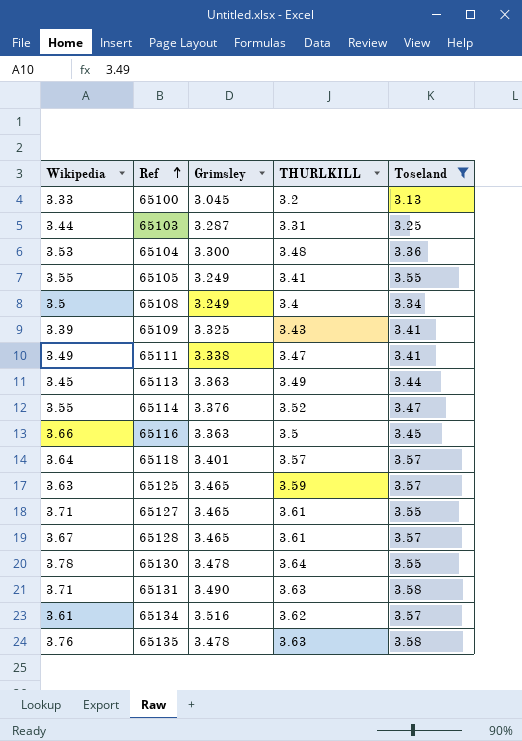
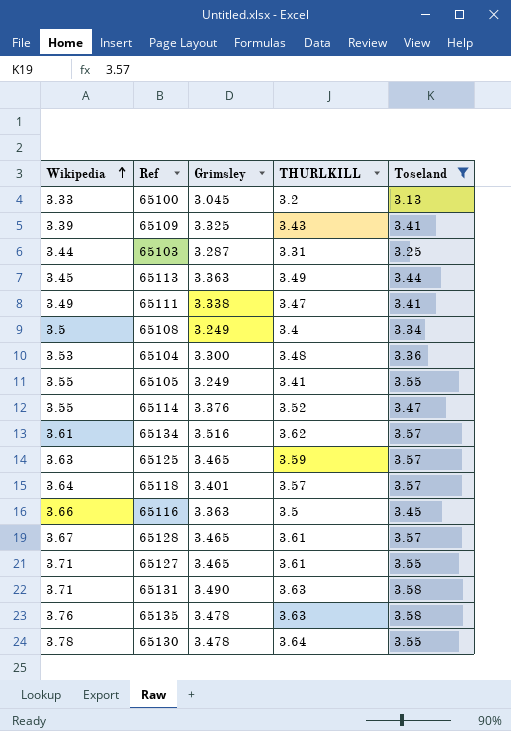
row order: Ref ascending -> Wikipedia ascending

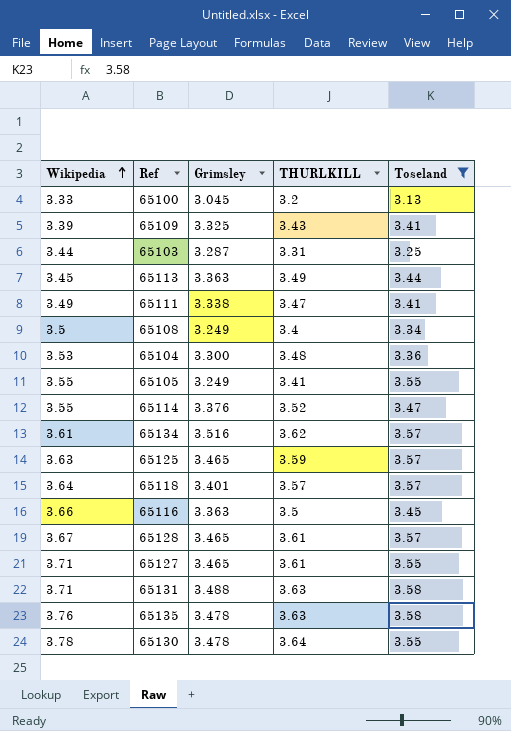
65131 | Grimsley: 3.490 -> 3.488

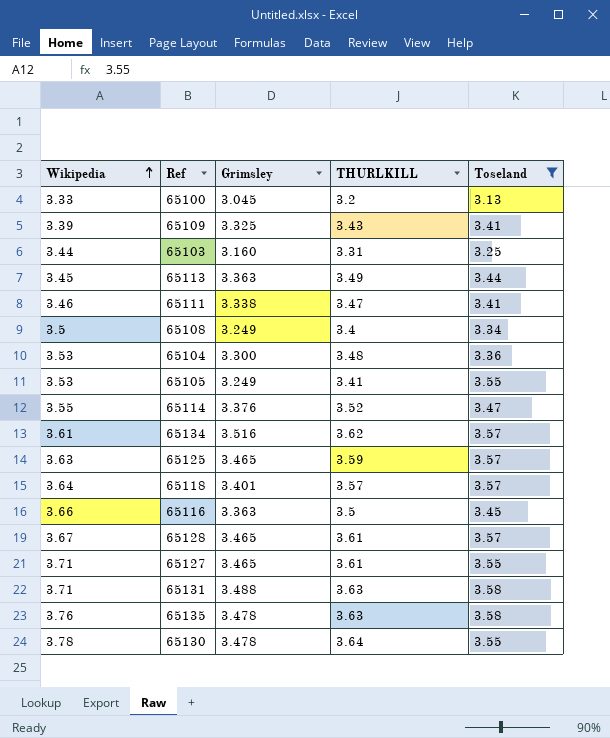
65103 | Grimsley: 3.287 -> 3.160
65111 | Wikipedia: 3.49 -> 3.46
65105 | Wikipedia: 3.55 -> 3.53

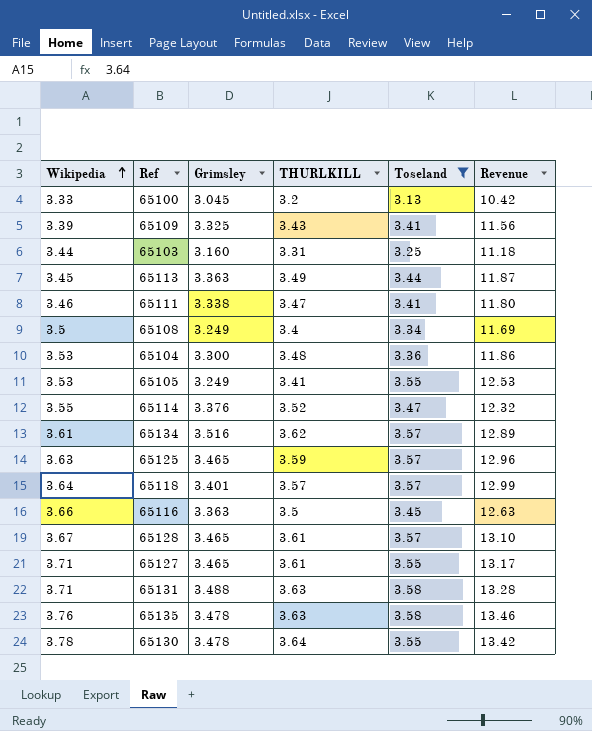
column Revenue | formula: none -> [Wikipedia] * [Toseland]

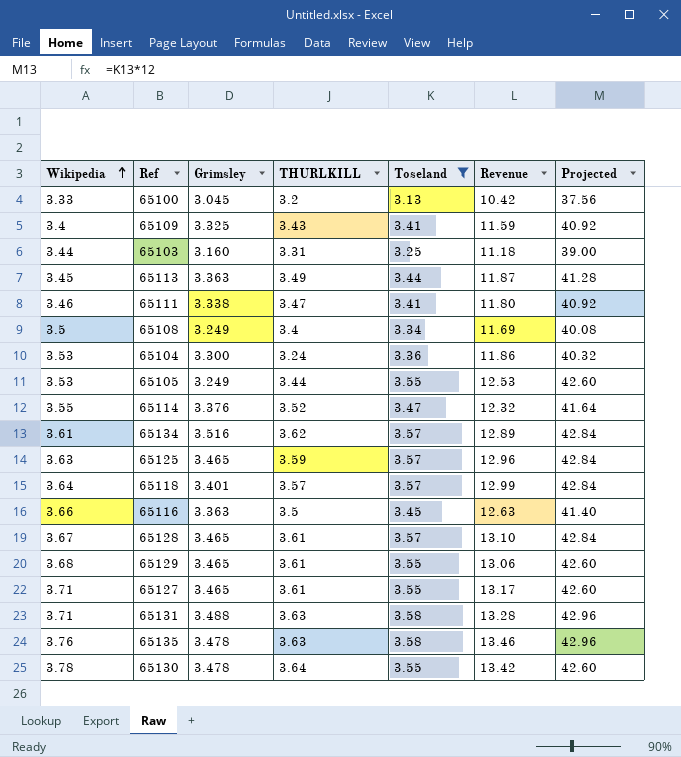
column Projected | formula: none -> [Toseland] * 12
65109 | Wikipedia: 3.39 -> 3.4
65109 | Revenue: 11.56 -> 11.59
65104 | THURLKILL: 3.48 -> 3.24
65105 | THURLKILL: 3.41 -> 3.44
row 65129: none -> 3.68 | 3.465 | 3.61 | 3.55 | 13.06 | 42.60

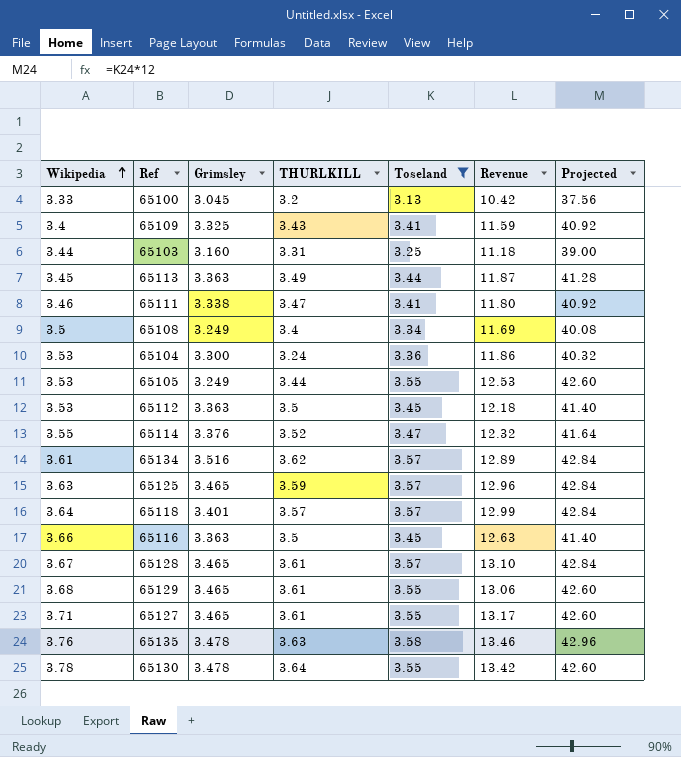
row 65131: 3.71 | 3.488 | 3.63 | 3.58 | 13.28 | 42.96 -> none
row 65112: none -> 3.53 | 3.363 | 3.5 | 3.45 | 12.18 | 41.40

